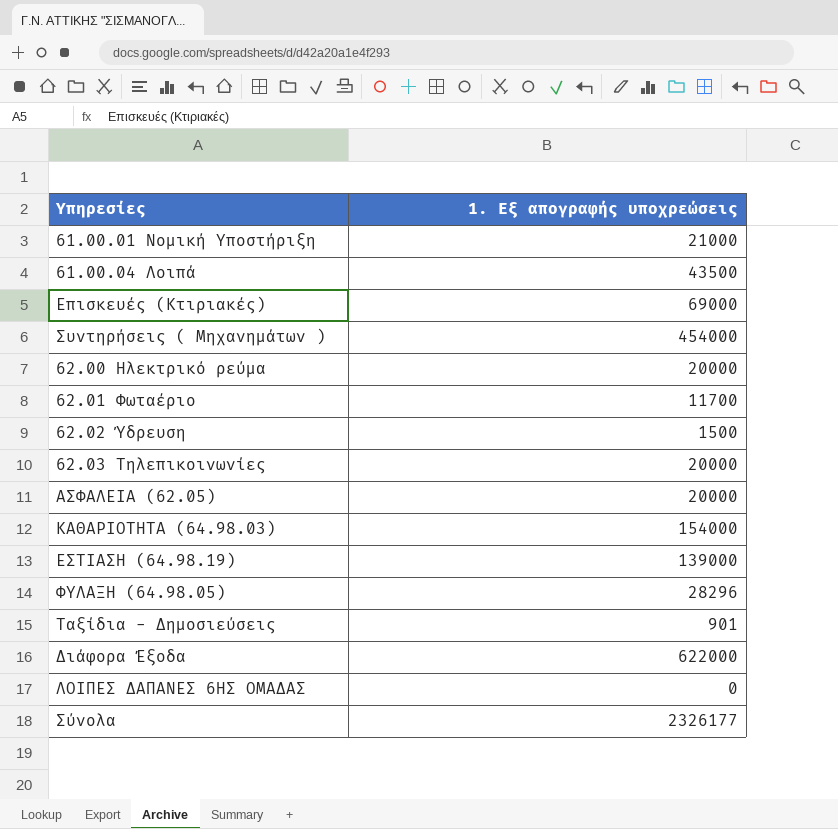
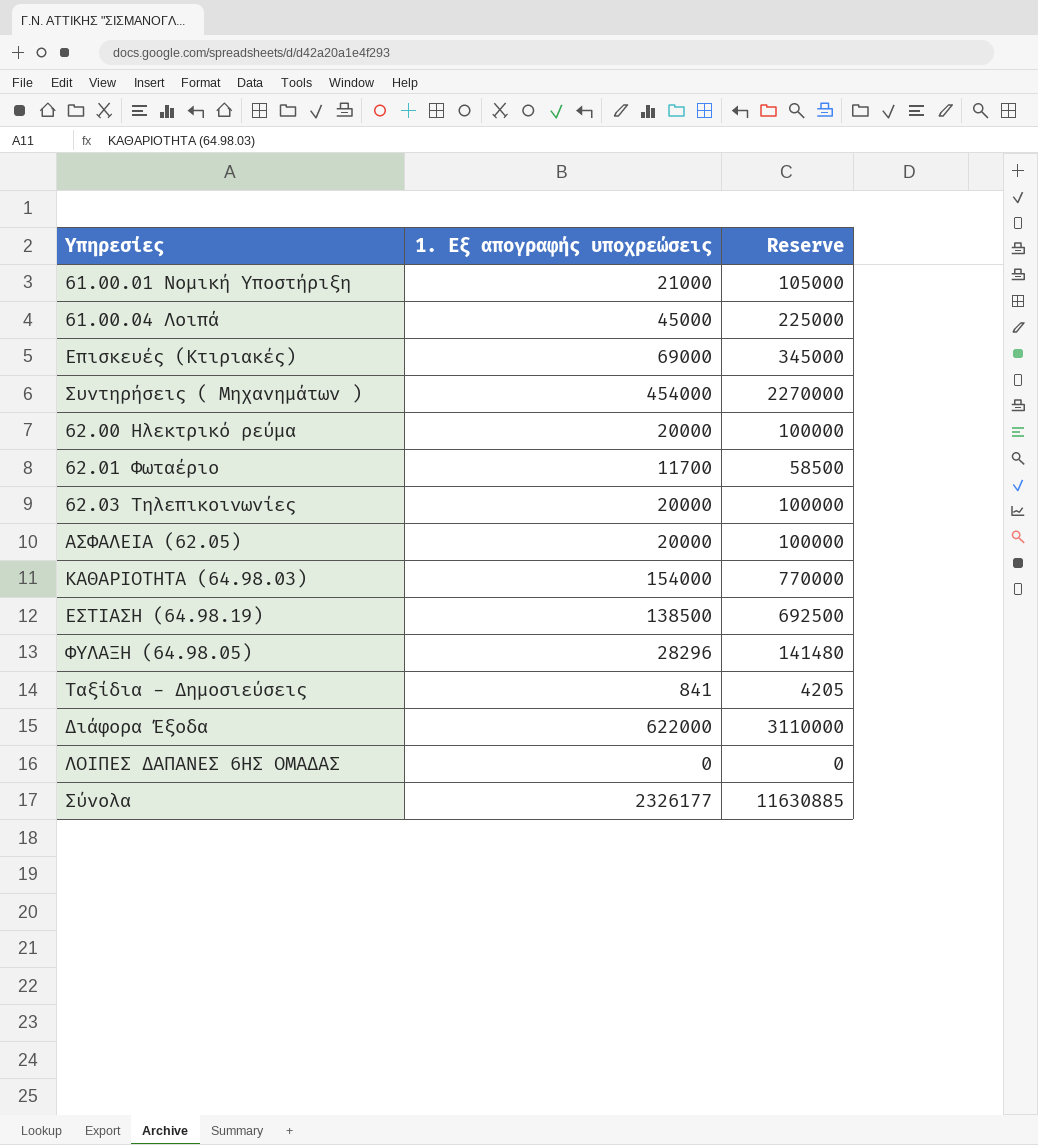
column Reserve | formula: none -> [1. Εξ απογραφής υποχρεώσεις] * 5
row 62.02 Ύδρευση: 1500 -> none
61.00.04 Λοιπά | 1. Εξ απογραφής υποχρεώσεις: 43500 -> 45000
ΕΣΤΙΑΣΗ (64.98.19) | 1. Εξ απογραφής υποχρεώσεις: 139000 -> 138500
Ταξίδια - Δημοσιεύσεις | 1. Εξ απογραφής υποχρεώσεις: 901 -> 841

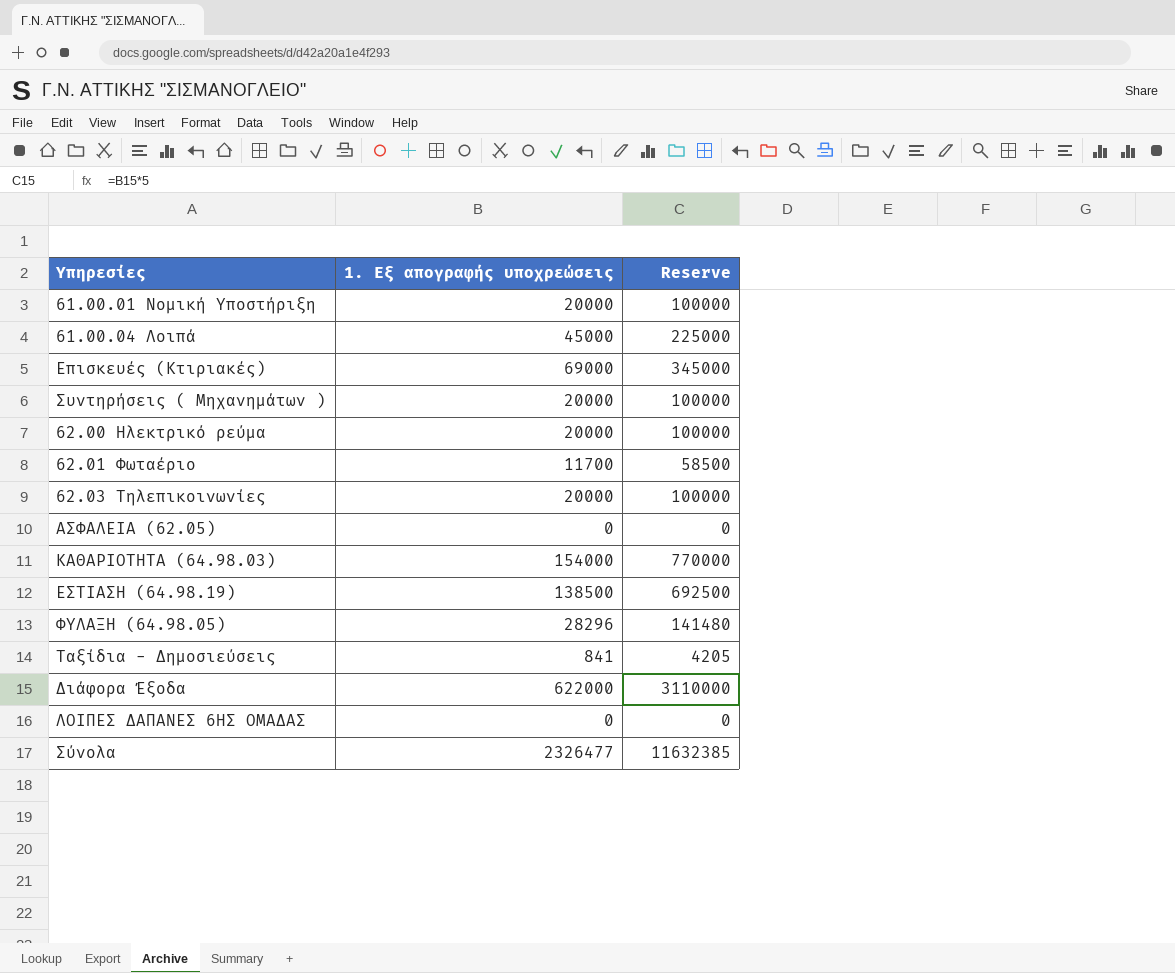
61.00.01 Νομική Υποστήριξη | 1. Εξ απογραφής υποχρεώσεις: 21000 -> 20000
61.00.01 Νομική Υποστήριξη | Reserve: 105000 -> 100000
Συντηρήσεις ( Μηχανημάτων ) | 1. Εξ απογραφής υποχρεώσεις: 454000 -> 20000
Συντηρήσεις ( Μηχανημάτων ) | Reserve: 2270000 -> 100000
ΑΣΦΑΛΕΙΑ (62.05) | 1. Εξ απογραφής υποχρεώσεις: 20000 -> 0
ΑΣΦΑΛΕΙΑ (62.05) | Reserve: 100000 -> 0
Σύνολα | 1. Εξ απογραφής υποχρεώσεις: 2326177 -> 2326477
Σύνολα | Reserve: 11630885 -> 11632385

